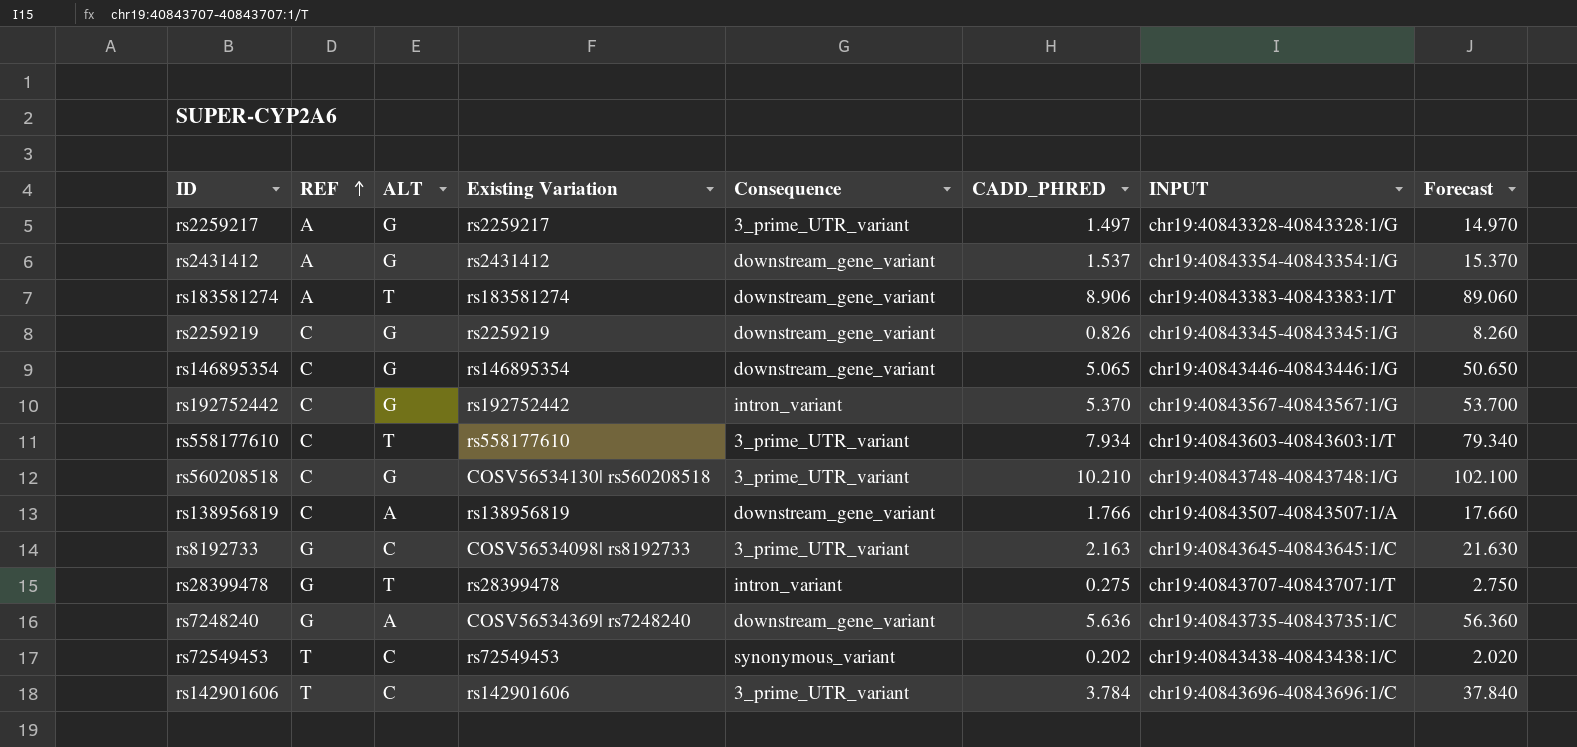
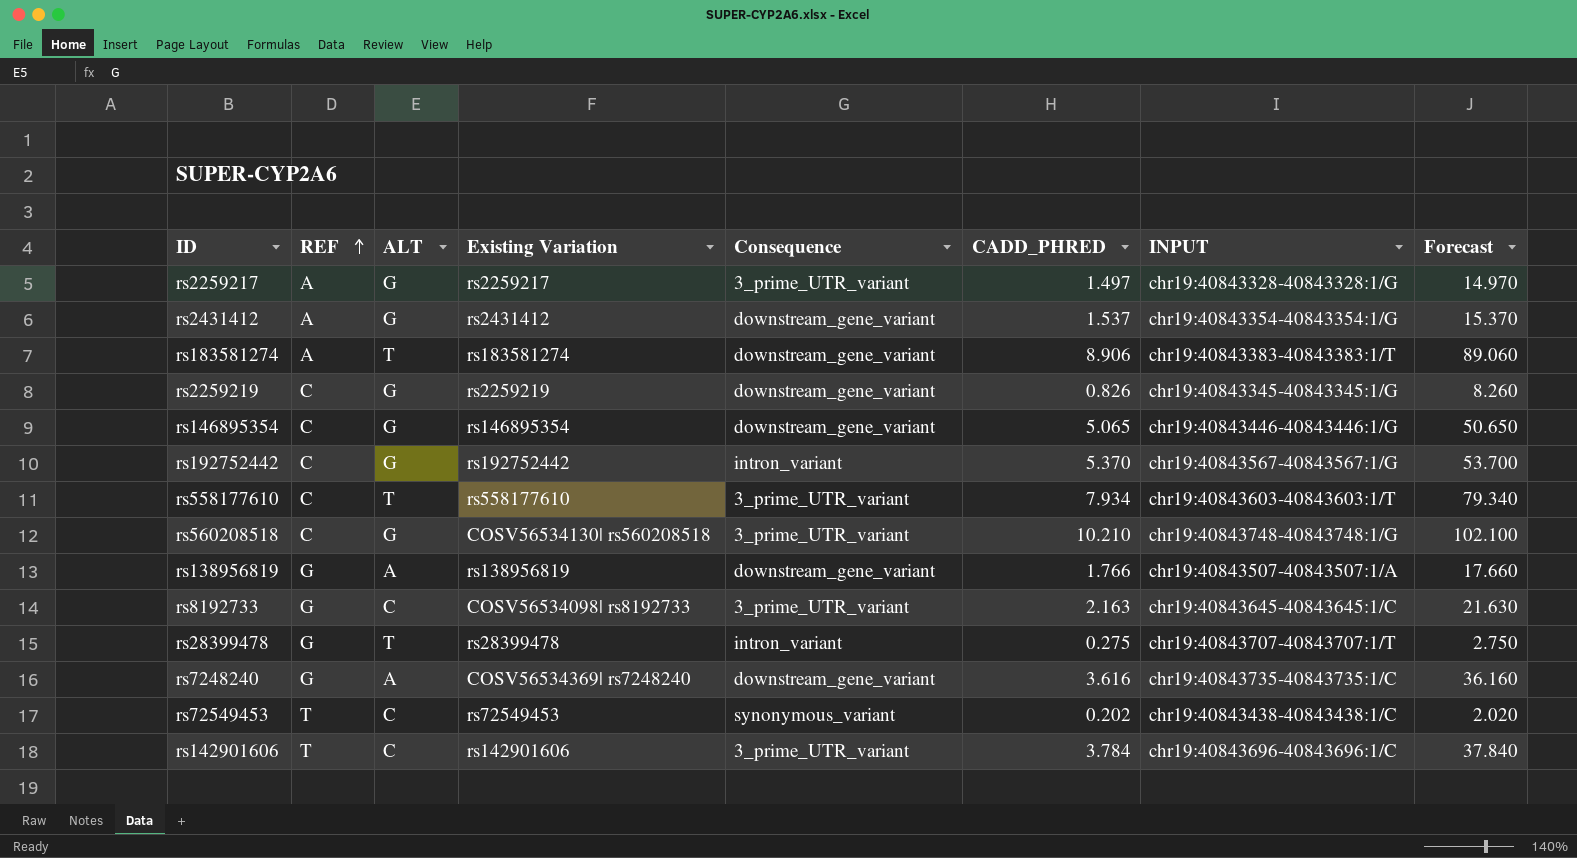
rs138956819 | REF: C -> G
rs7248240 | CADD_PHRED: 5.636 -> 3.616
rs7248240 | Forecast: 56.360 -> 36.160

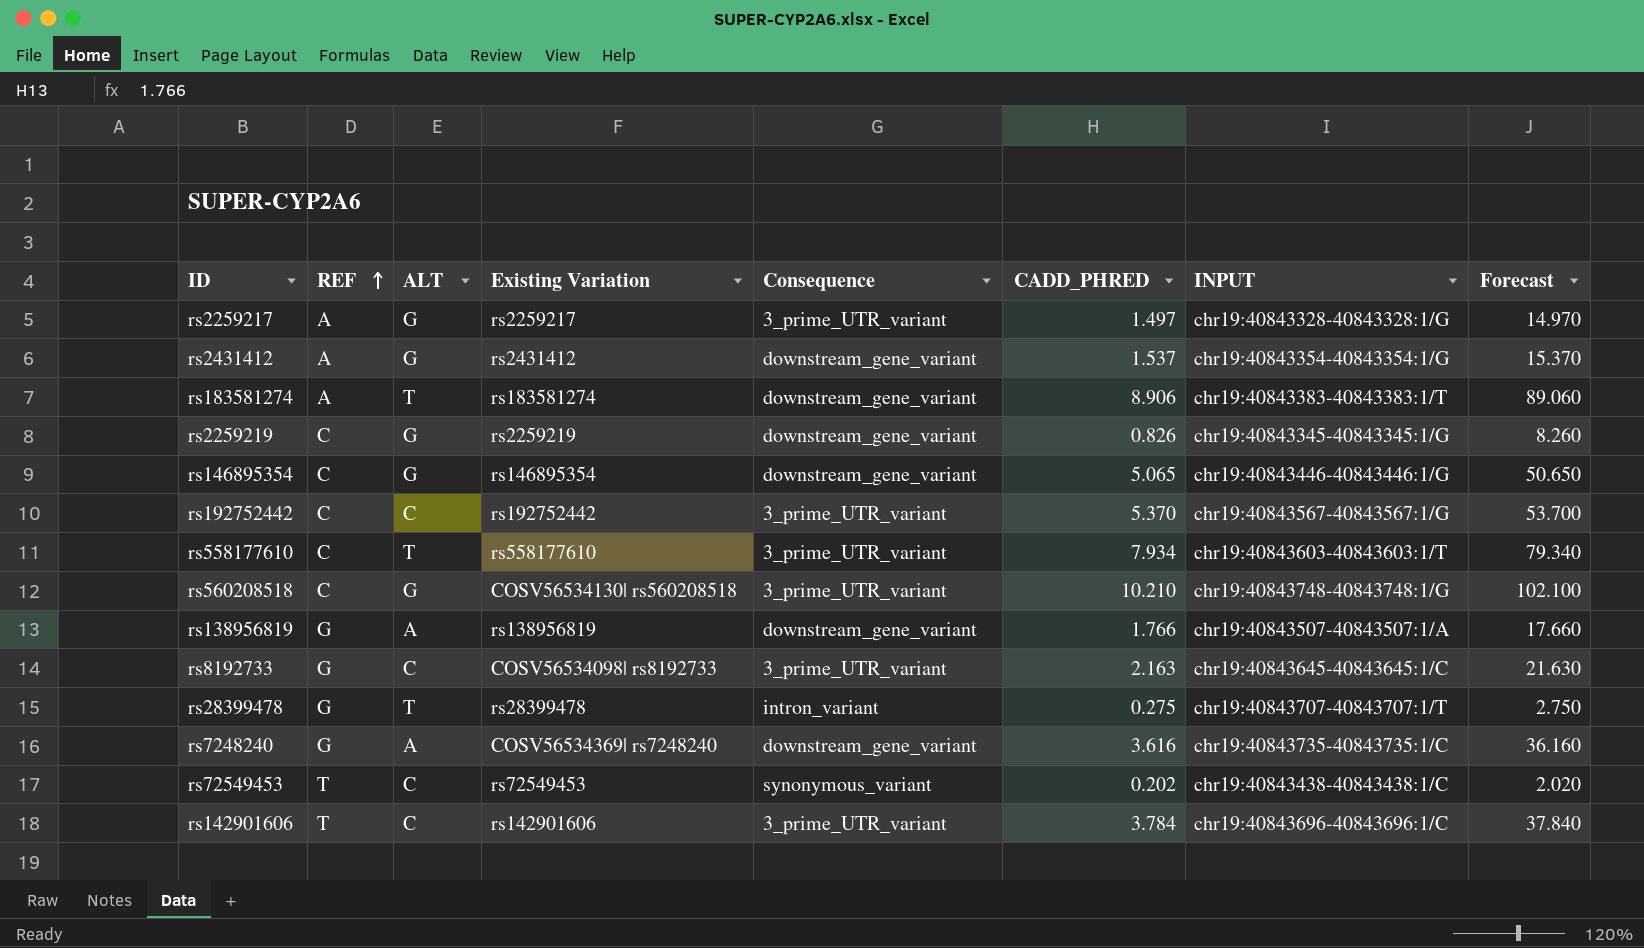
rs192752442 | ALT: G -> C
rs192752442 | Consequence: intron_variant -> 3_prime_UTR_variant

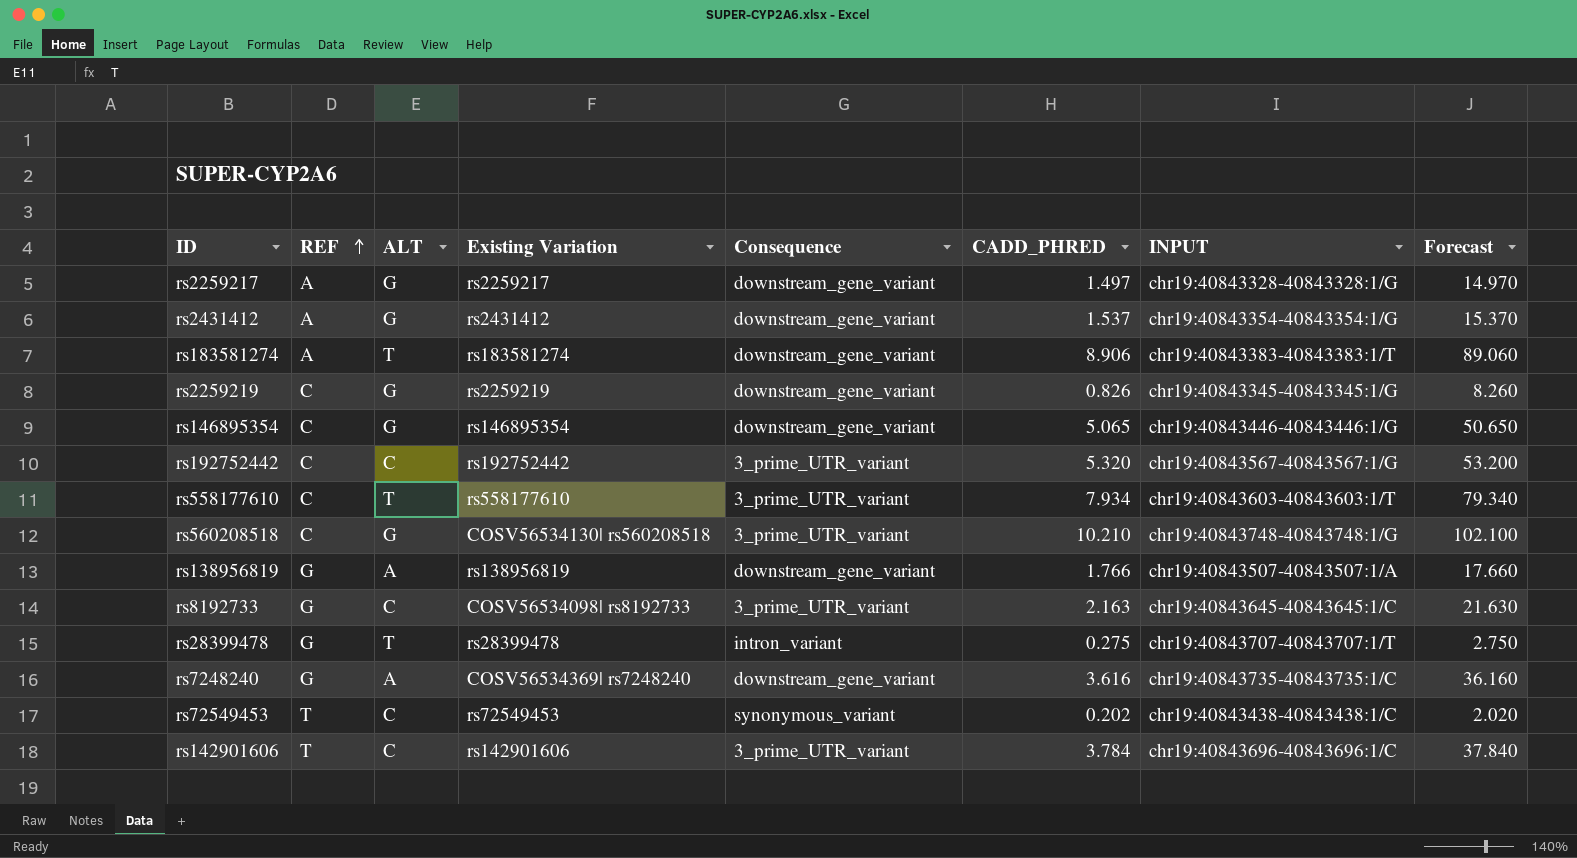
rs2259217 | Consequence: 3_prime_UTR_variant -> downstream_gene_variant
rs192752442 | CADD_PHRED: 5.370 -> 5.320
rs192752442 | Forecast: 53.700 -> 53.200

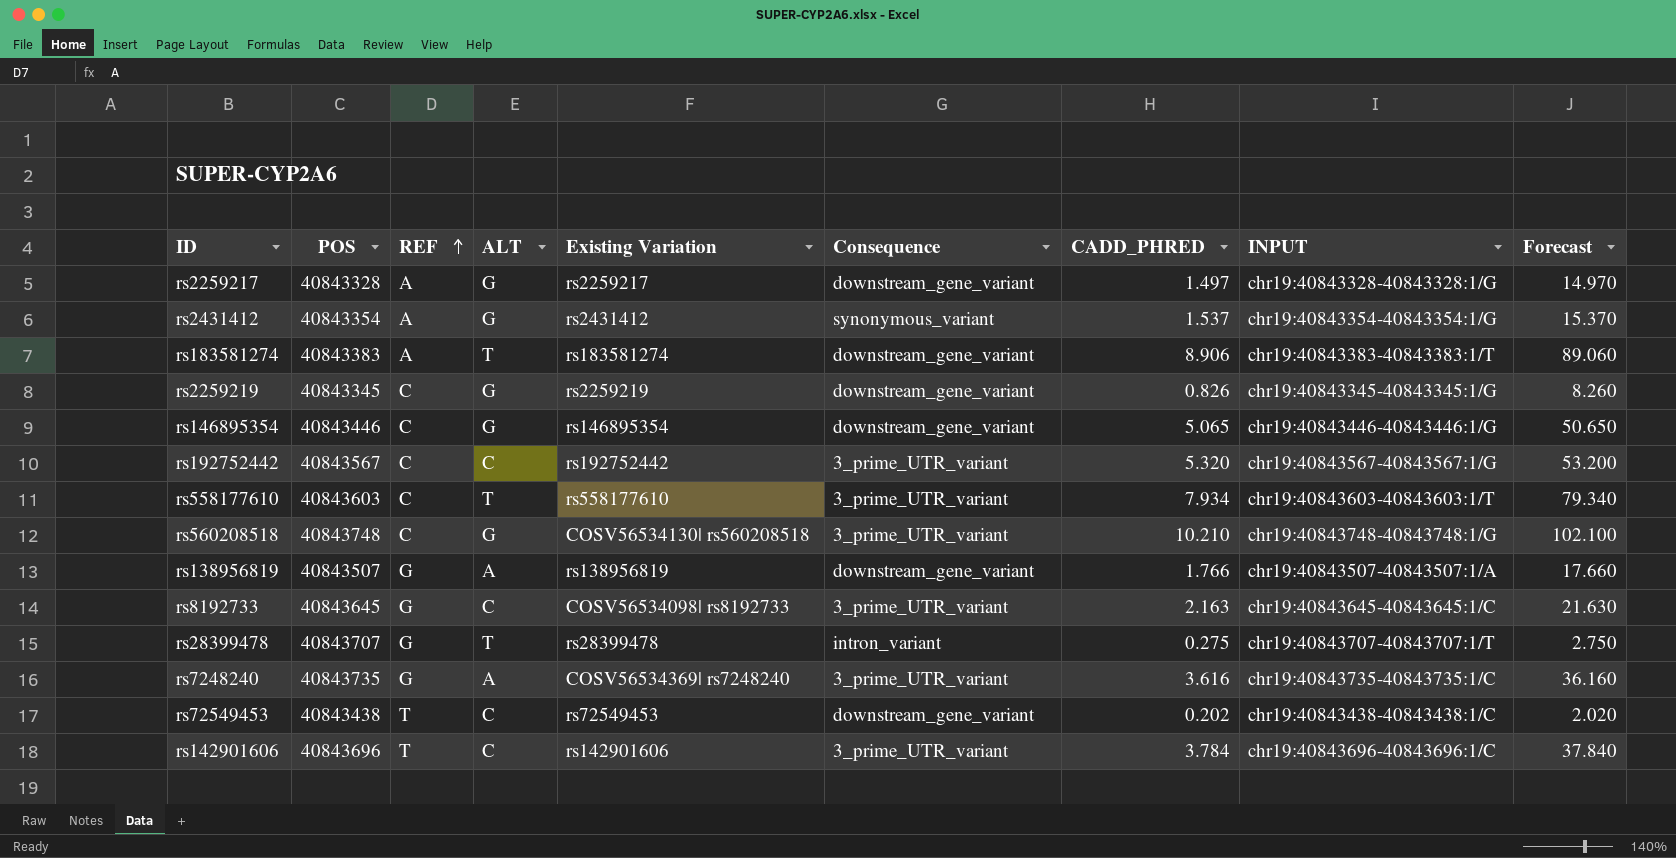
column POS | position: none -> 2
rs2431412 | Consequence: downstream_gene_variant -> synonymous_variant
rs7248240 | Consequence: downstream_gene_variant -> 3_prime_UTR_variant
rs72549453 | Consequence: synonymous_variant -> downstream_gene_variant

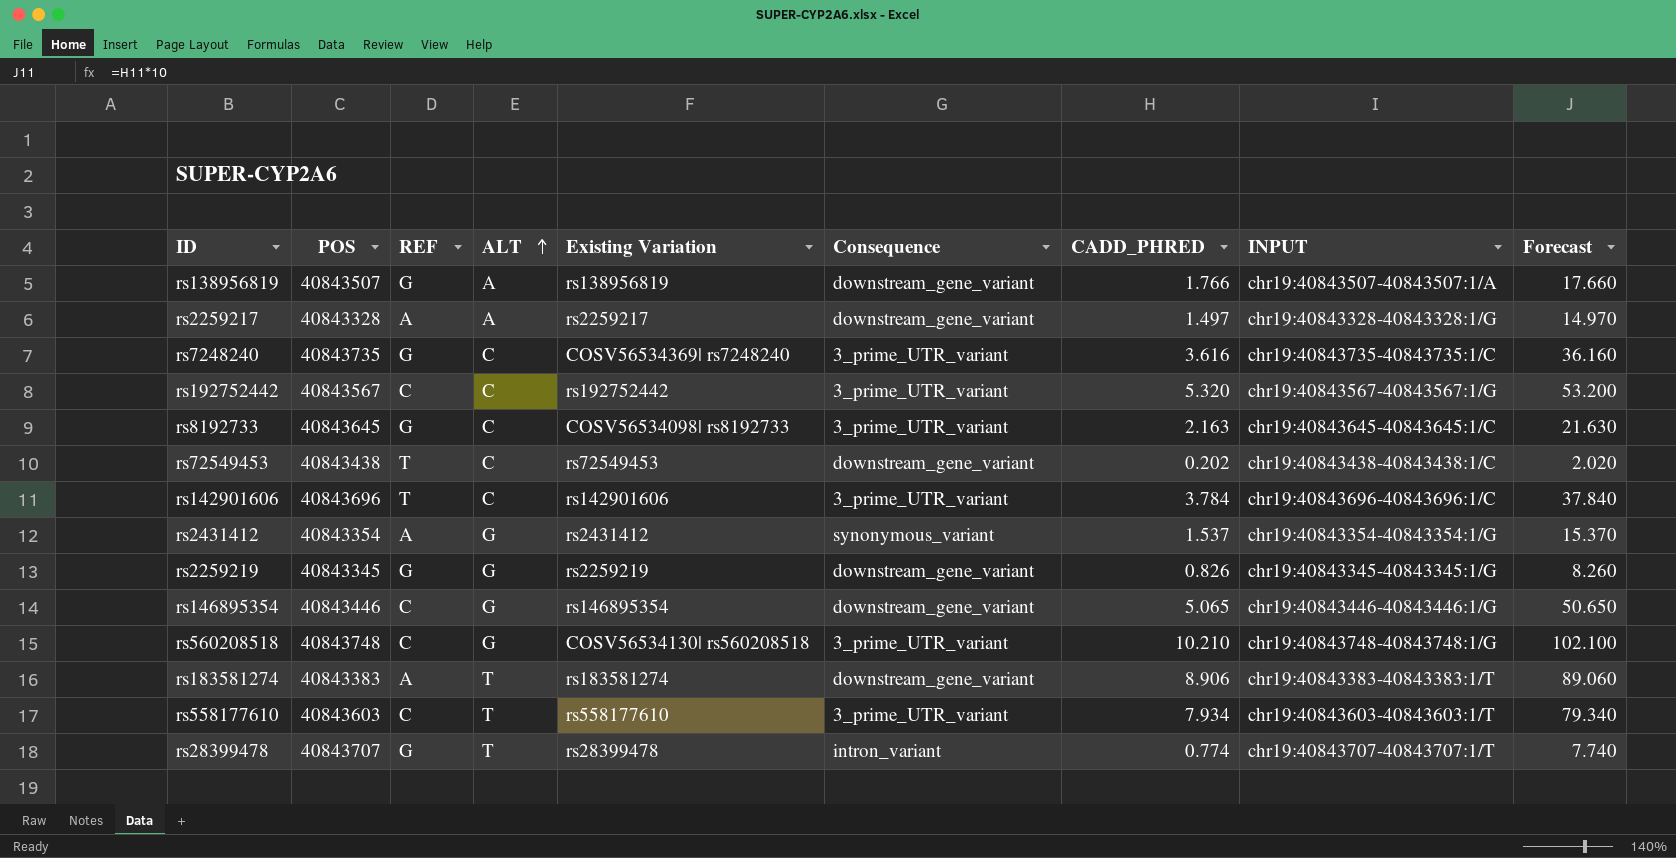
row order: REF ascending -> ALT ascending
rs2259217 | ALT: G -> A
rs7248240 | ALT: A -> C
rs2259219 | REF: C -> G
rs28399478 | CADD_PHRED: 0.275 -> 0.774
rs28399478 | Forecast: 2.750 -> 7.740

